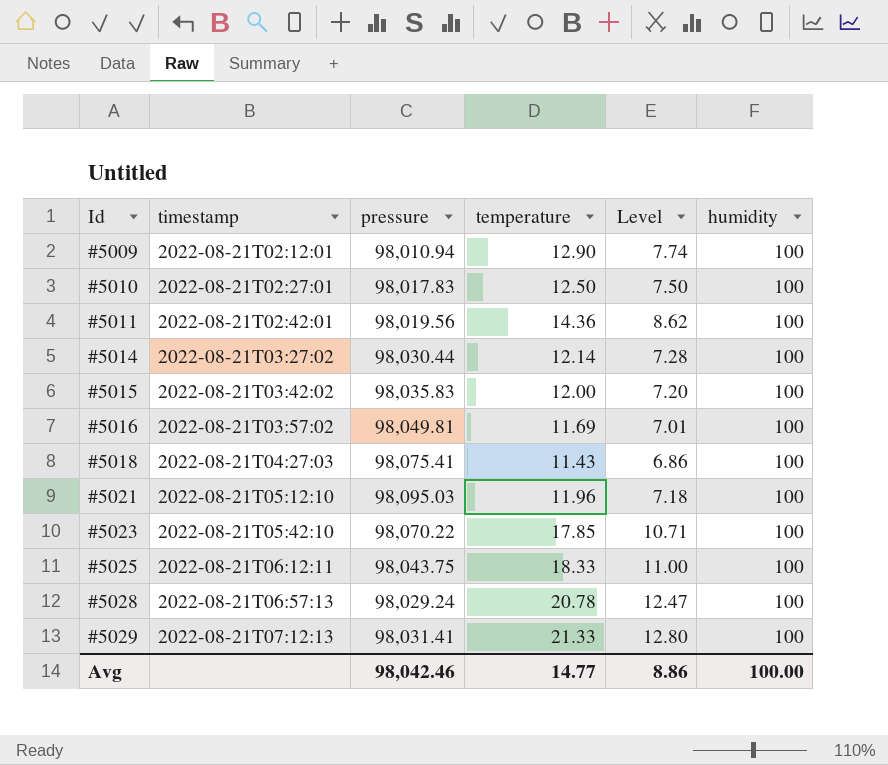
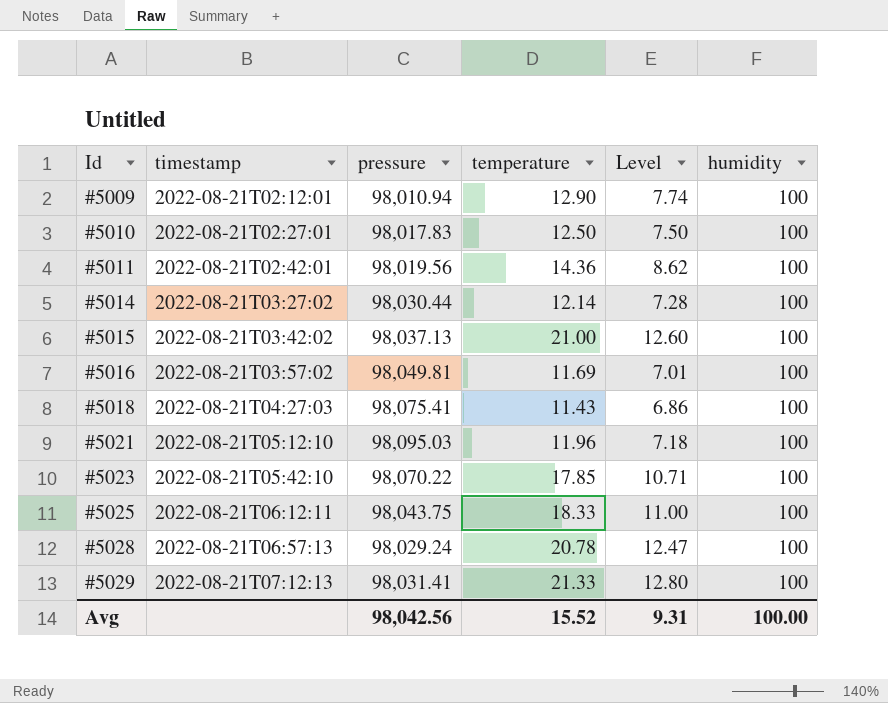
#5015 | pressure: 98,035.83 -> 98,037.13
#5015 | temperature: 12.00 -> 21.00
#5015 | Level: 7.20 -> 12.60
Avg | pressure: 98,042.46 -> 98,042.56
Avg | temperature: 14.77 -> 15.52
Avg | Level: 8.86 -> 9.31

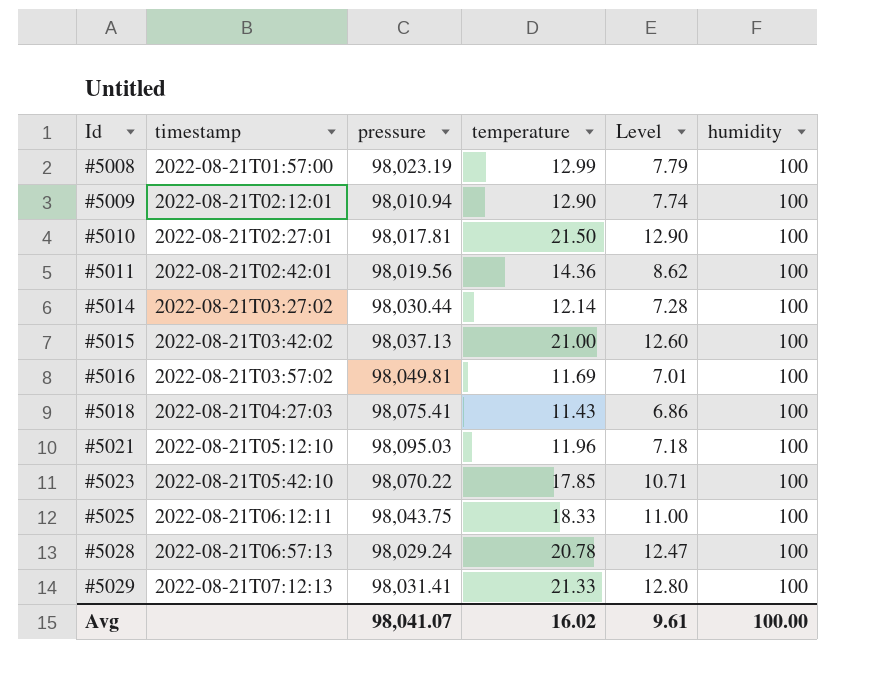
row #5008: none -> 2022-08-21T01:57:00 | 98,023.19 | 12.99 | 7.79 | 100
#5010 | pressure: 98,017.83 -> 98,017.81
#5010 | temperature: 12.50 -> 21.50
#5010 | Level: 7.50 -> 12.90
Avg | pressure: 98,042.56 -> 98,041.07
Avg | temperature: 15.52 -> 16.02
Avg | Level: 9.31 -> 9.61

